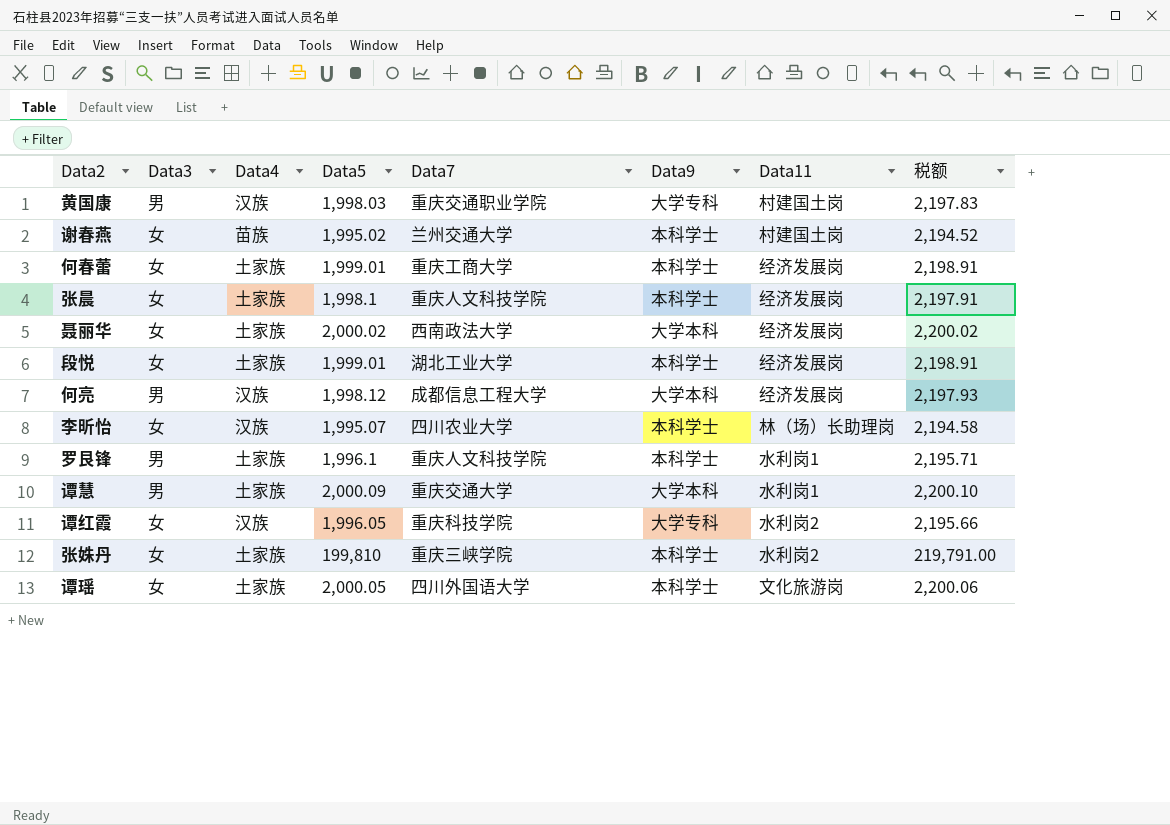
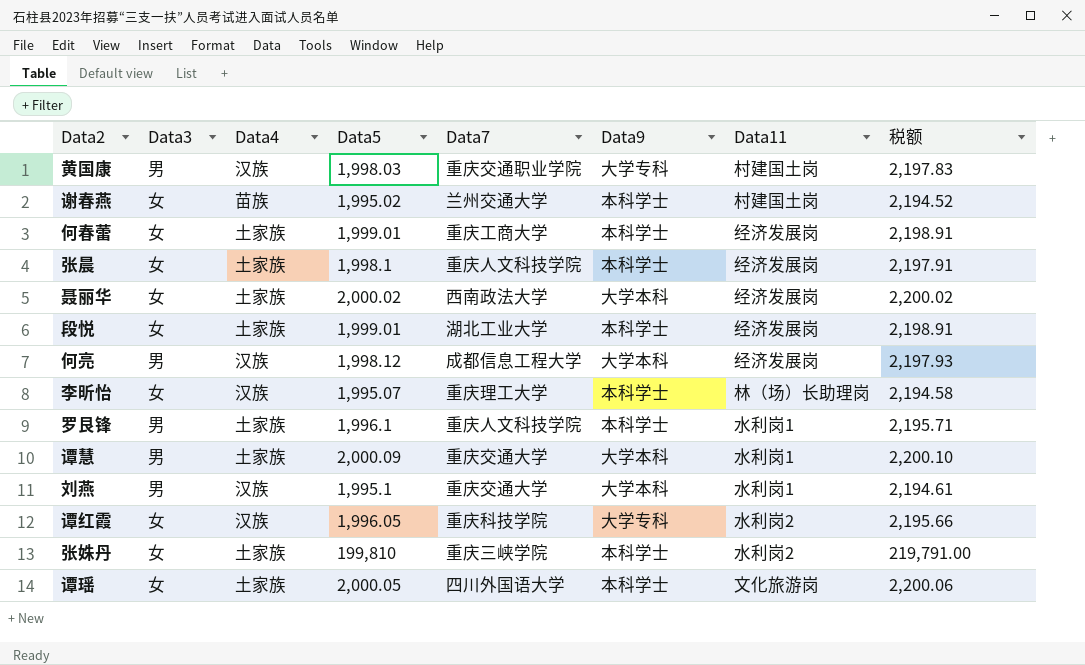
李昕怡 | Data7: 四川农业大学 -> 重庆理工大学
row 刘燕: none -> 男 | 汉族 | 1,995.1 | 重庆交通大学 | 大学本科 | 水利岗1 | 2,194.61

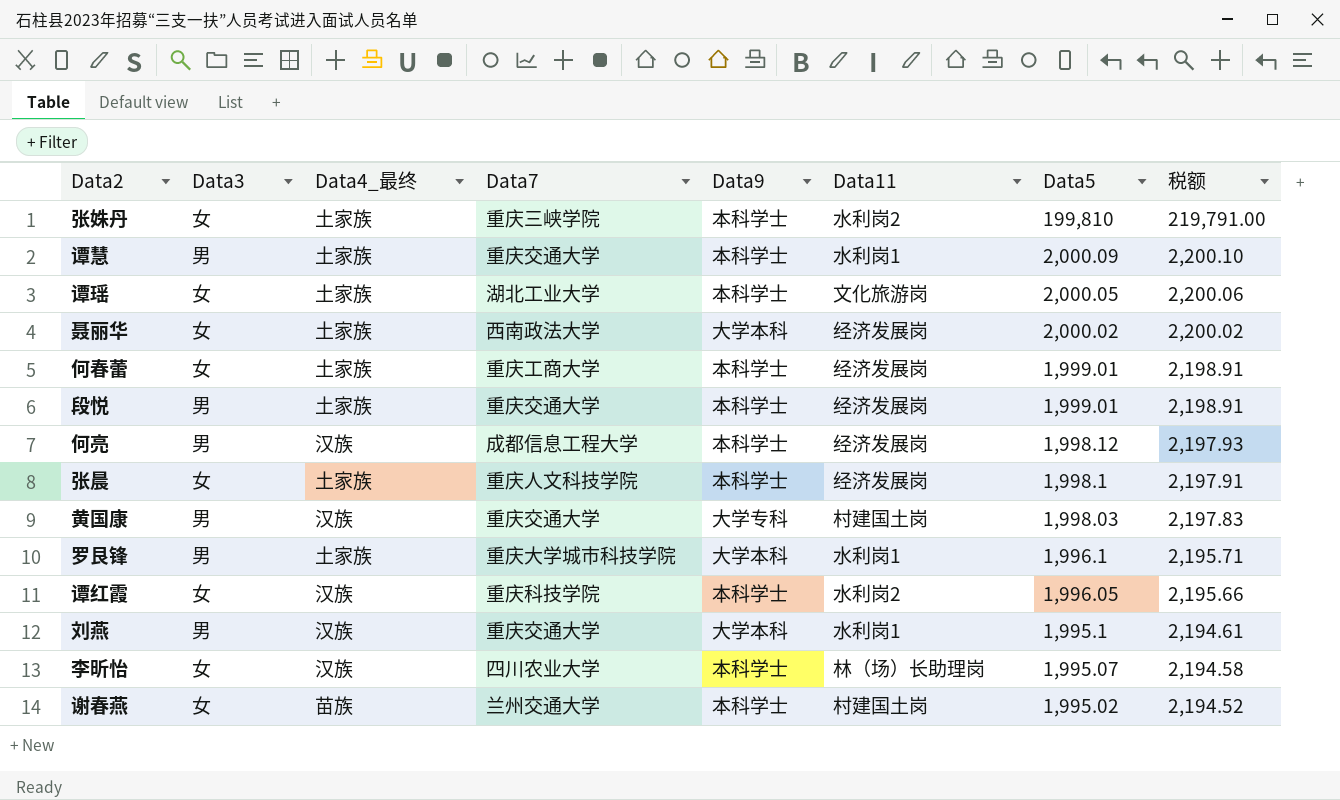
row order: none -> Data5 descending
column name: Data4 -> Data4_最终
column Data5 | position: 4 -> 7
谭慧 | Data9: 大学本科 -> 本科学士
谭瑶 | Data7: 四川外国语大学 -> 湖北工业大学
段悦 | Data3: 女 -> 男
段悦 | Data7: 湖北工业大学 -> 重庆交通大学
何亮 | Data9: 大学本科 -> 本科学士
黄国康 | Data7: 重庆交通职业学院 -> 重庆交通大学
罗艮锋 | Data7: 重庆人文科技学院 -> 重庆大学城市科技学院
罗艮锋 | Data9: 本科学士 -> 大学本科
谭红霞 | Data9: 大学专科 -> 本科学士
李昕怡 | Data7: 重庆理工大学 -> 四川农业大学

